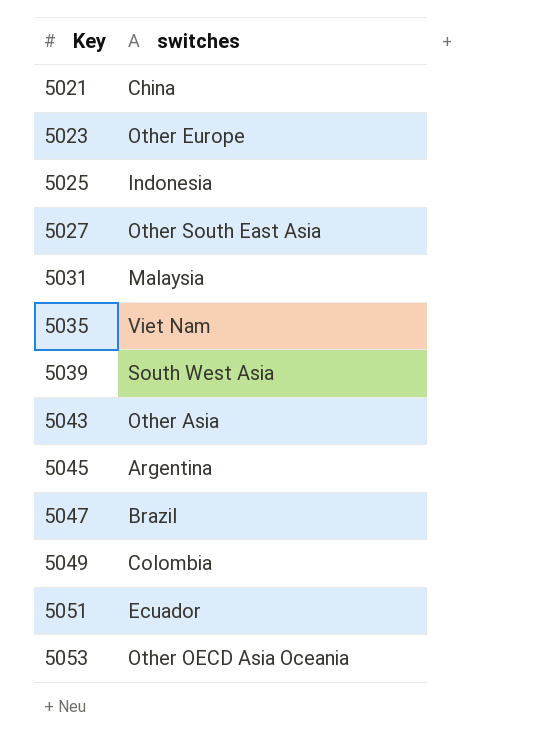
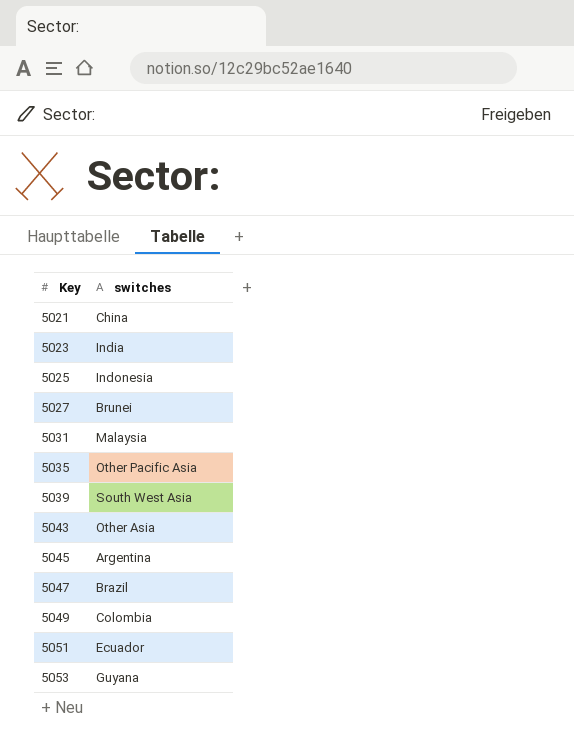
5023 | switches: Other Europe -> India
5027 | switches: Other South East Asia -> Brunei
5035 | switches: Viet Nam -> Other Pacific Asia
5053 | switches: Other OECD Asia Oceania -> Guyana

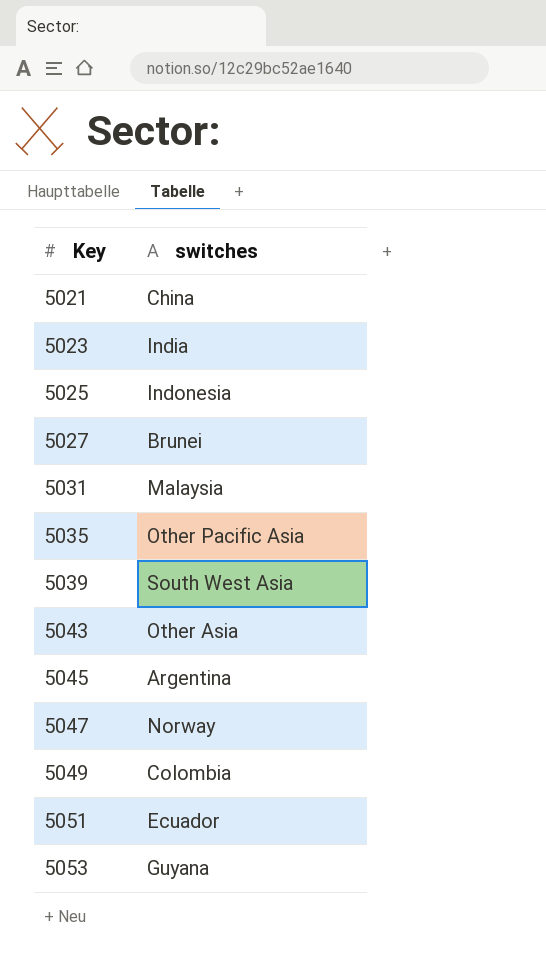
5047 | switches: Brazil -> Norway

